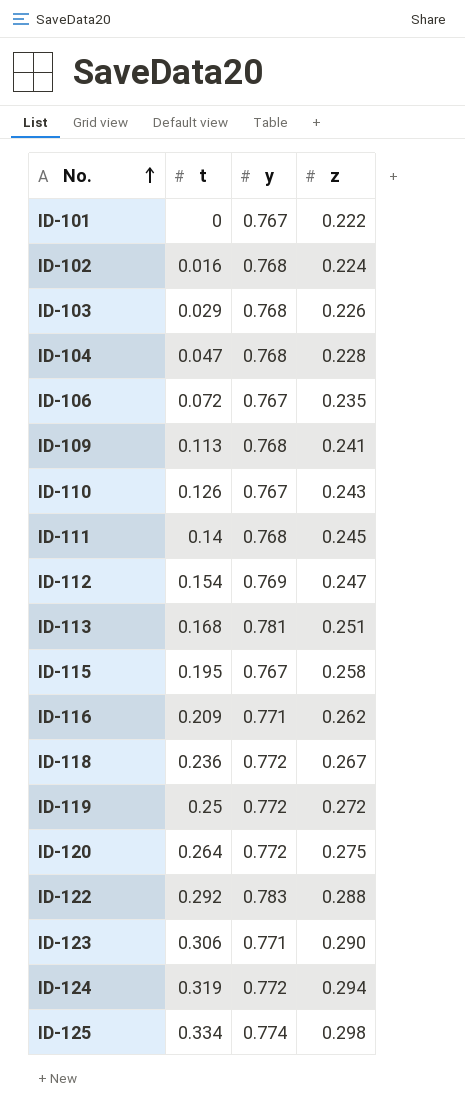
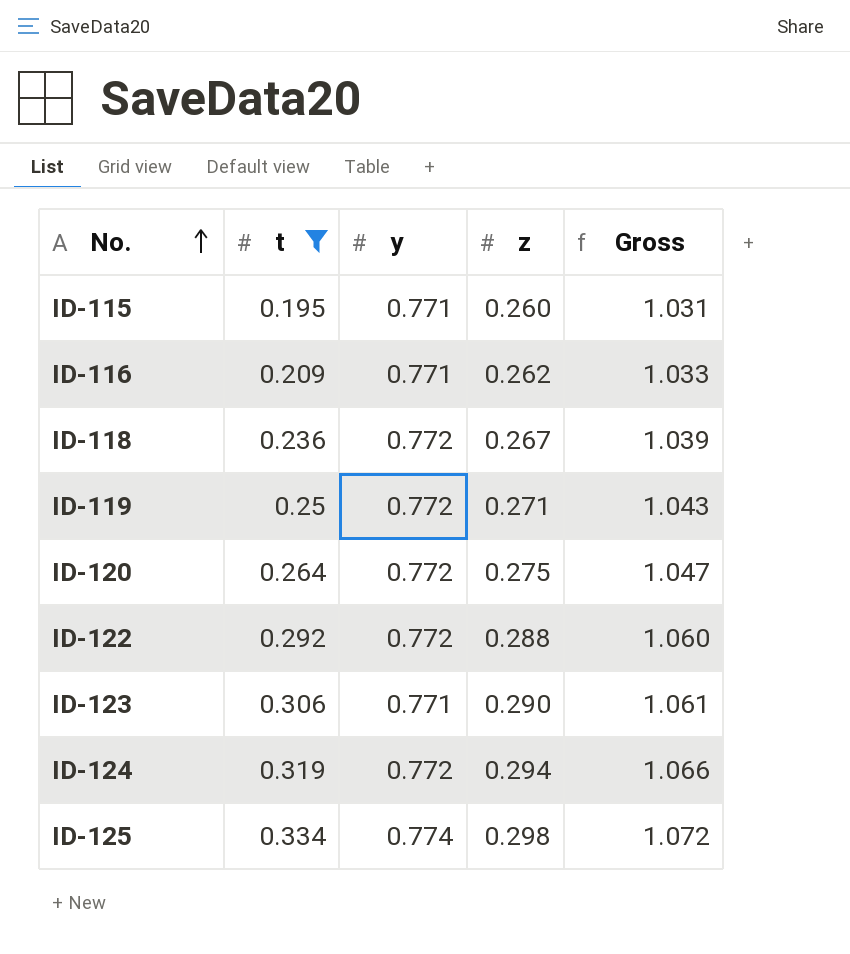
filter: none -> t >= 0.195
column Gross | formula: none -> [y] + [z]
ID-115 | y: 0.767 -> 0.771
ID-115 | z: 0.258 -> 0.260
ID-119 | z: 0.272 -> 0.271
ID-122 | y: 0.783 -> 0.772

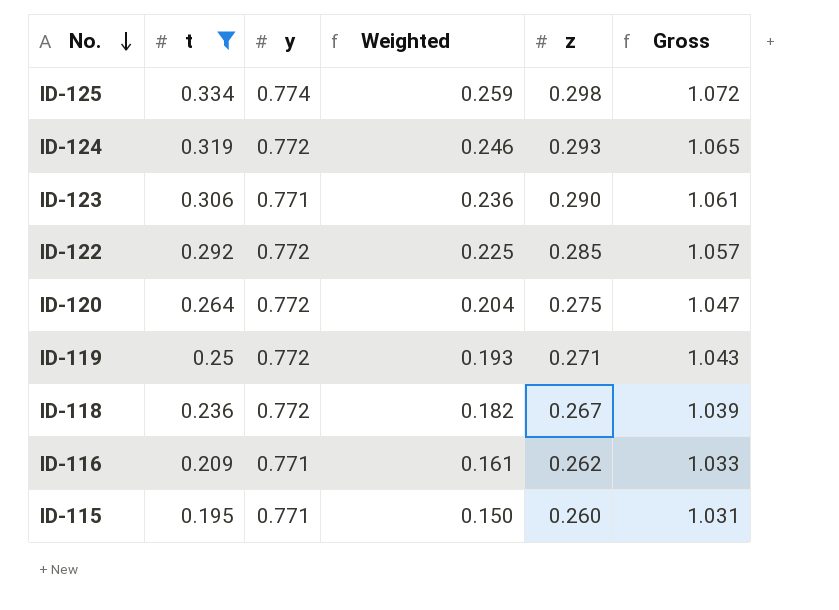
row order: No. ascending -> No. descending
column Weighted | formula: none -> [t] * [y]
ID-124 | z: 0.294 -> 0.293
ID-124 | Gross: 1.066 -> 1.065
ID-122 | z: 0.288 -> 0.285
ID-122 | Gross: 1.060 -> 1.057

